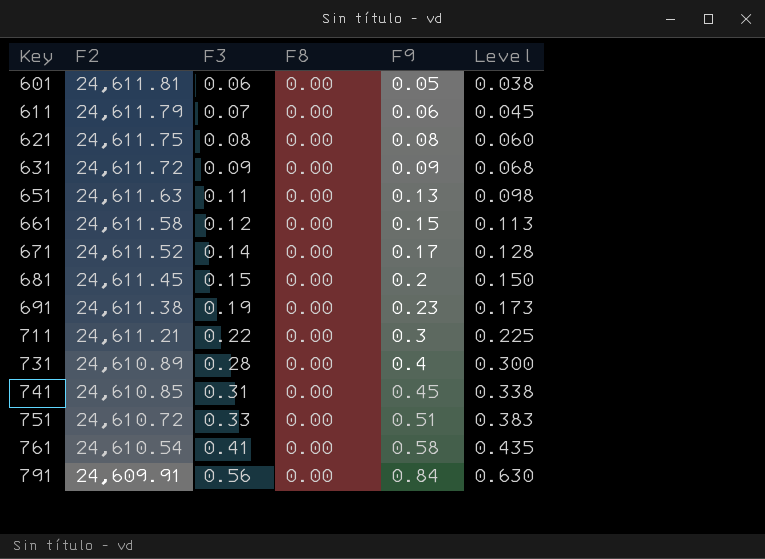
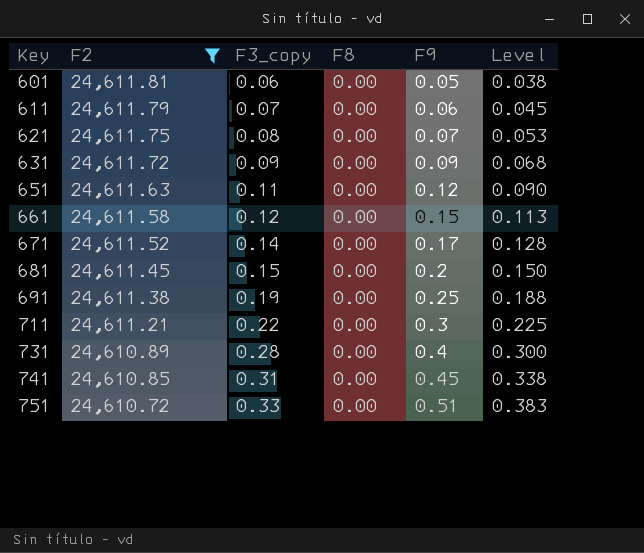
filter: none -> F2 >= 24,610.72
column name: F3 -> F3_copy
621 | F9: 0.08 -> 0.07
621 | Level: 0.060 -> 0.053
651 | F9: 0.13 -> 0.12
651 | Level: 0.098 -> 0.090
691 | F9: 0.23 -> 0.25
691 | Level: 0.173 -> 0.188

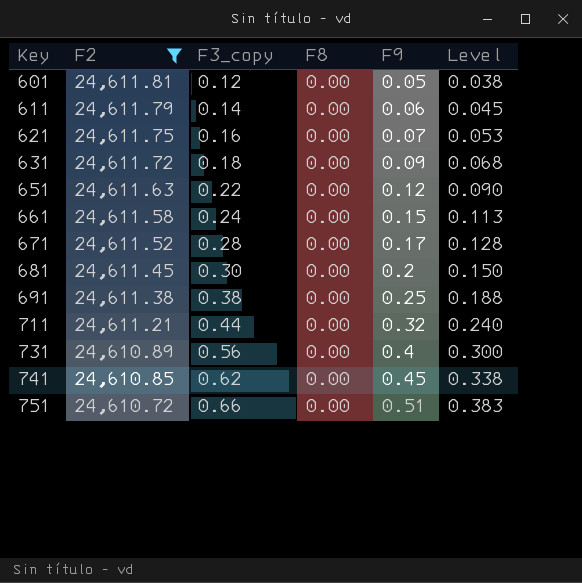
601 | F3_copy: 0.06 -> 0.12
611 | F3_copy: 0.07 -> 0.14
621 | F3_copy: 0.08 -> 0.16
631 | F3_copy: 0.09 -> 0.18
651 | F3_copy: 0.11 -> 0.22
661 | F3_copy: 0.12 -> 0.24
671 | F3_copy: 0.14 -> 0.28
681 | F3_copy: 0.15 -> 0.30
691 | F3_copy: 0.19 -> 0.38
711 | F3_copy: 0.22 -> 0.44
711 | F9: 0.3 -> 0.32
711 | Level: 0.225 -> 0.240
731 | F3_copy: 0.28 -> 0.56
741 | F3_copy: 0.31 -> 0.62
751 | F3_copy: 0.33 -> 0.66

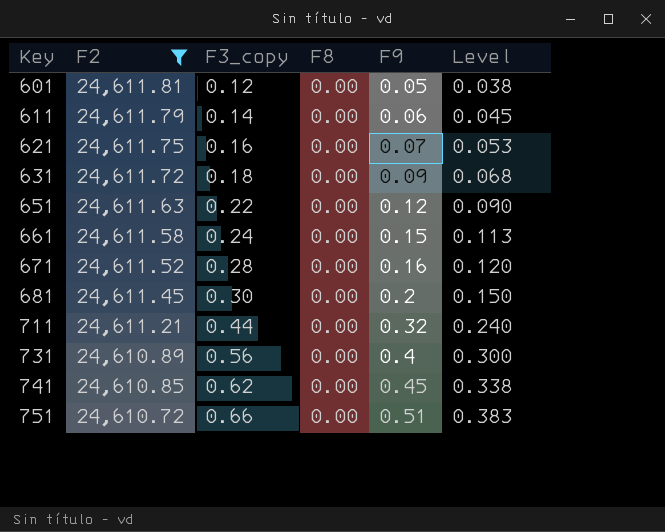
row 691: 24,611.38 | 0.38 | 0.00 | 0.25 | 0.188 -> none
671 | F9: 0.17 -> 0.16
671 | Level: 0.128 -> 0.120

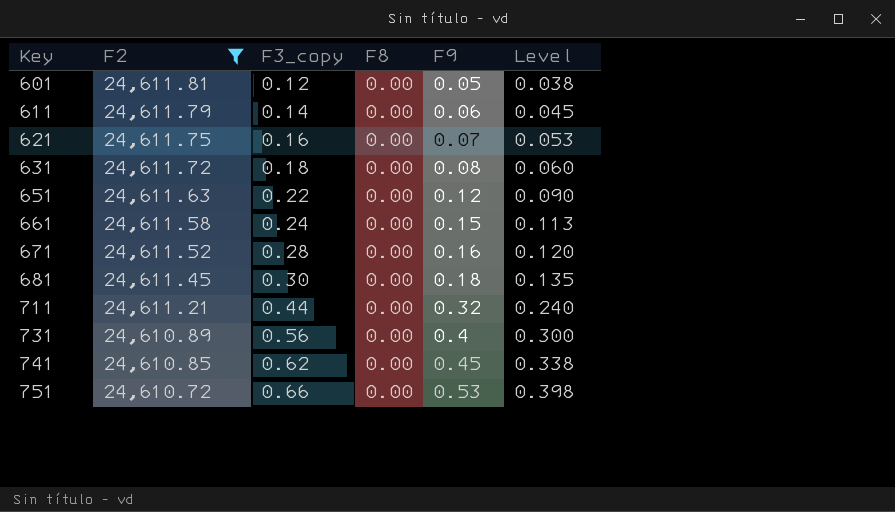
631 | F9: 0.09 -> 0.08
631 | Level: 0.068 -> 0.060
681 | F9: 0.2 -> 0.18
681 | Level: 0.150 -> 0.135
751 | F9: 0.51 -> 0.53
751 | Level: 0.383 -> 0.398

